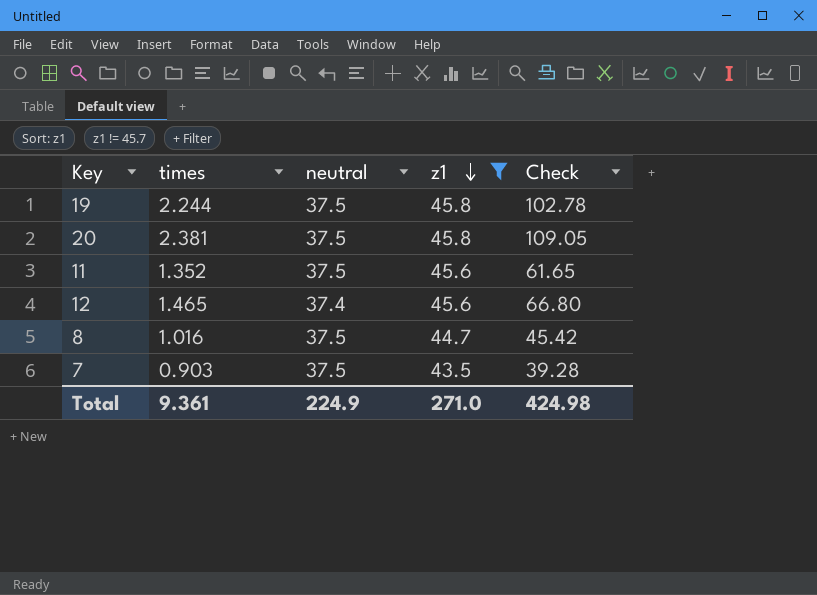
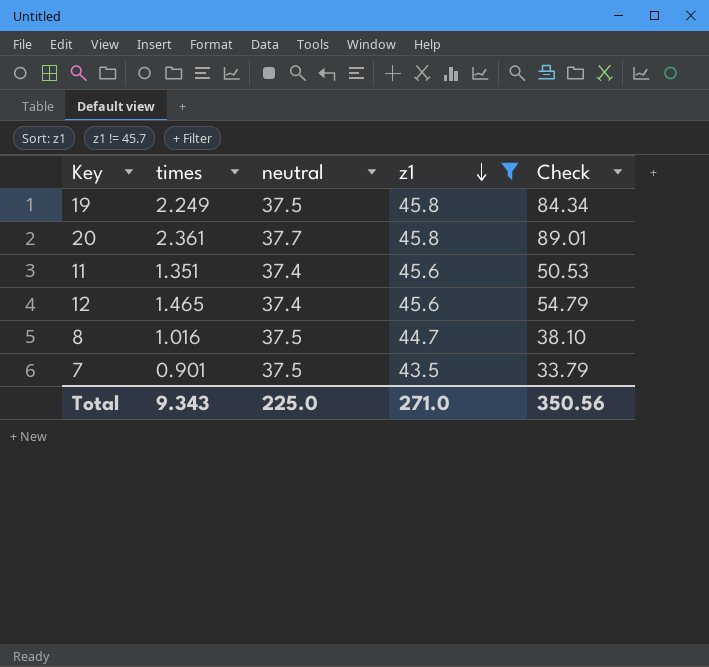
column Check | formula: [times] * [z1] -> [times] * [neutral]
19 | times: 2.244 -> 2.249
20 | times: 2.381 -> 2.361
20 | neutral: 37.5 -> 37.7
11 | times: 1.352 -> 1.351
11 | neutral: 37.5 -> 37.4
7 | times: 0.903 -> 0.901
Total | times: 9.361 -> 9.343
Total | neutral: 224.9 -> 225.0
Total | Check: 424.98 -> 350.56

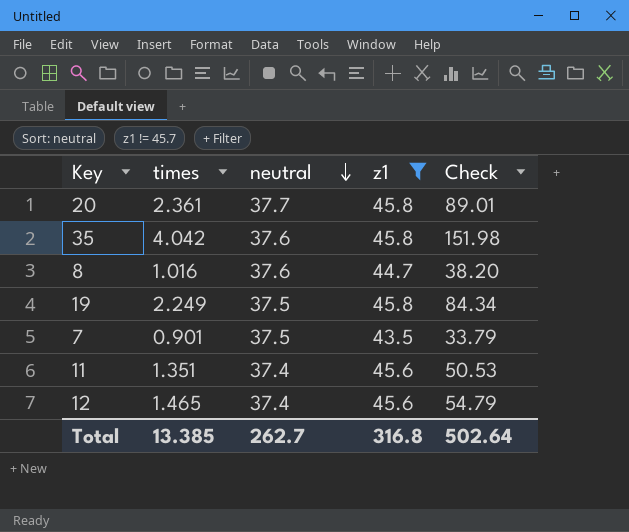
row order: z1 descending -> neutral descending
row 35: none -> 4.042 | 37.6 | 45.8 | 151.98
8 | neutral: 37.5 -> 37.6
8 | Check: 38.10 -> 38.20
Total | times: 9.343 -> 13.385
Total | neutral: 225.0 -> 262.7
Total | z1: 271.0 -> 316.8
Total | Check: 350.56 -> 502.64

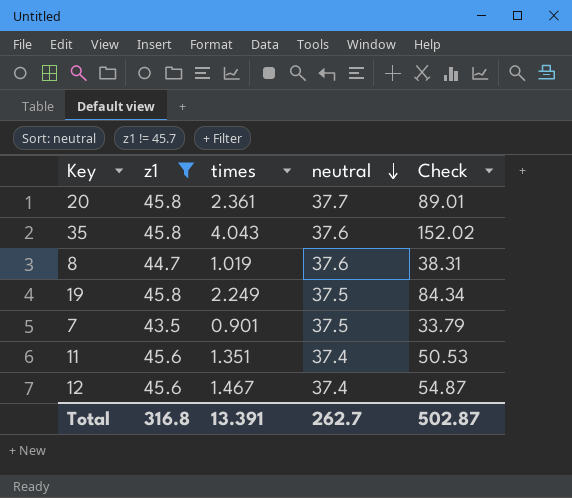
column z1 | position: 4 -> 2
35 | times: 4.042 -> 4.043
35 | Check: 151.98 -> 152.02
8 | times: 1.016 -> 1.019
8 | Check: 38.20 -> 38.31
12 | times: 1.465 -> 1.467
12 | Check: 54.79 -> 54.87
Total | times: 13.385 -> 13.391
Total | Check: 502.64 -> 502.87

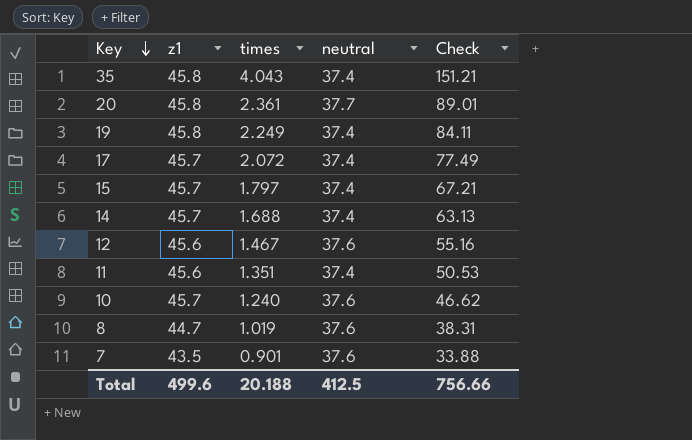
filter: z1 != 45.7 -> none
row order: neutral descending -> Key descending
35 | neutral: 37.6 -> 37.4
35 | Check: 152.02 -> 151.21
19 | neutral: 37.5 -> 37.4
19 | Check: 84.34 -> 84.11
12 | neutral: 37.4 -> 37.6
12 | Check: 54.87 -> 55.16
7 | neutral: 37.5 -> 37.6
7 | Check: 33.79 -> 33.88
Total | z1: 316.8 -> 499.6
Total | times: 13.391 -> 20.188
Total | neutral: 262.7 -> 412.5
Total | Check: 502.87 -> 756.66

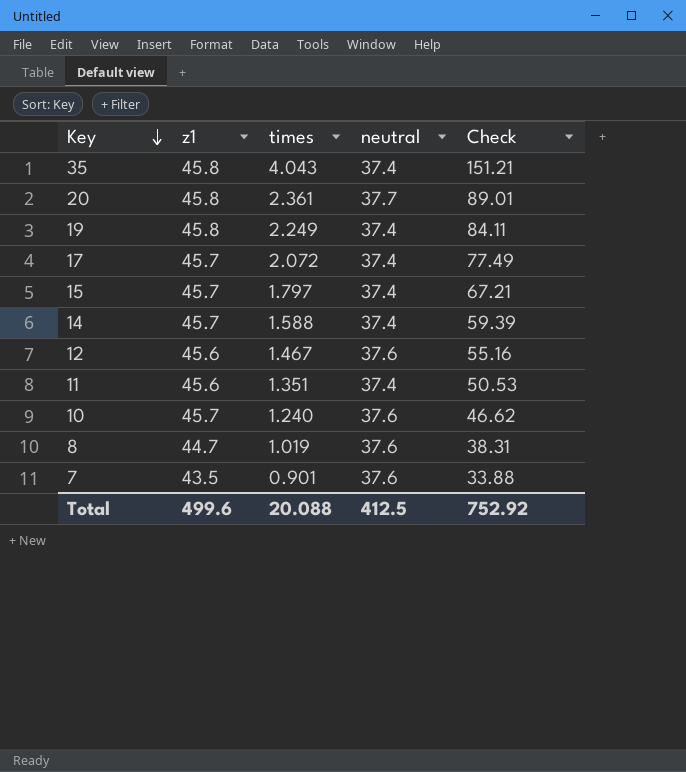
14 | times: 1.688 -> 1.588
14 | Check: 63.13 -> 59.39
Total | times: 20.188 -> 20.088
Total | Check: 756.66 -> 752.92

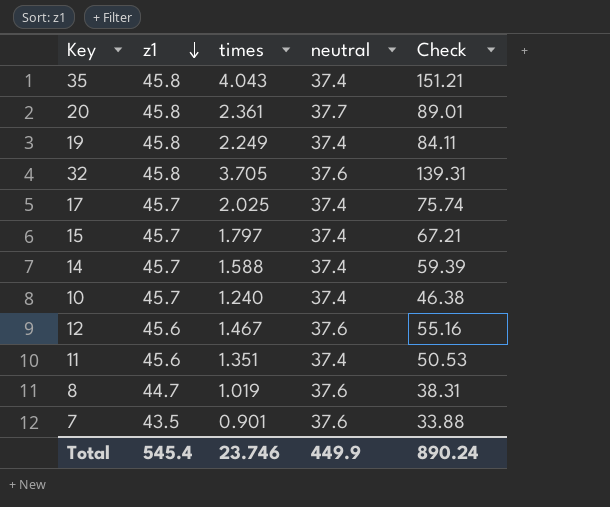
row order: Key descending -> z1 descending
row 32: none -> 45.8 | 3.705 | 37.6 | 139.31
17 | times: 2.072 -> 2.025
17 | Check: 77.49 -> 75.74
10 | neutral: 37.6 -> 37.4
10 | Check: 46.62 -> 46.38
Total | z1: 499.6 -> 545.4
Total | times: 20.088 -> 23.746
Total | neutral: 412.5 -> 449.9
Total | Check: 752.92 -> 890.24

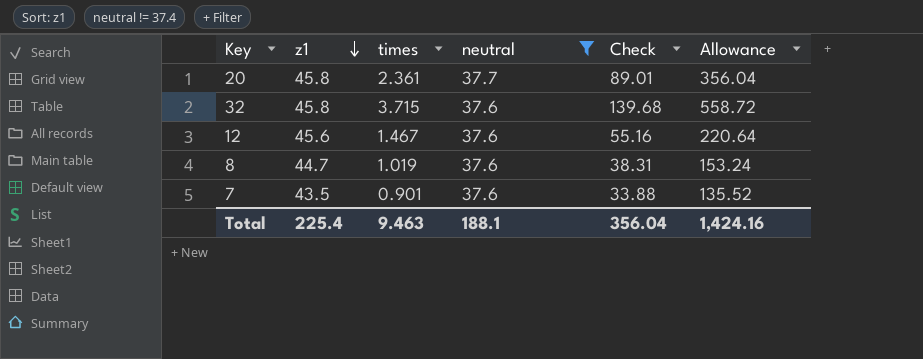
filter: none -> neutral != 37.4
column Allowance | formula: none -> [Check] * 4
32 | times: 3.705 -> 3.715
32 | Check: 139.31 -> 139.68
Total | z1: 545.4 -> 225.4
Total | times: 23.746 -> 9.463
Total | neutral: 449.9 -> 188.1
Total | Check: 890.24 -> 356.04

